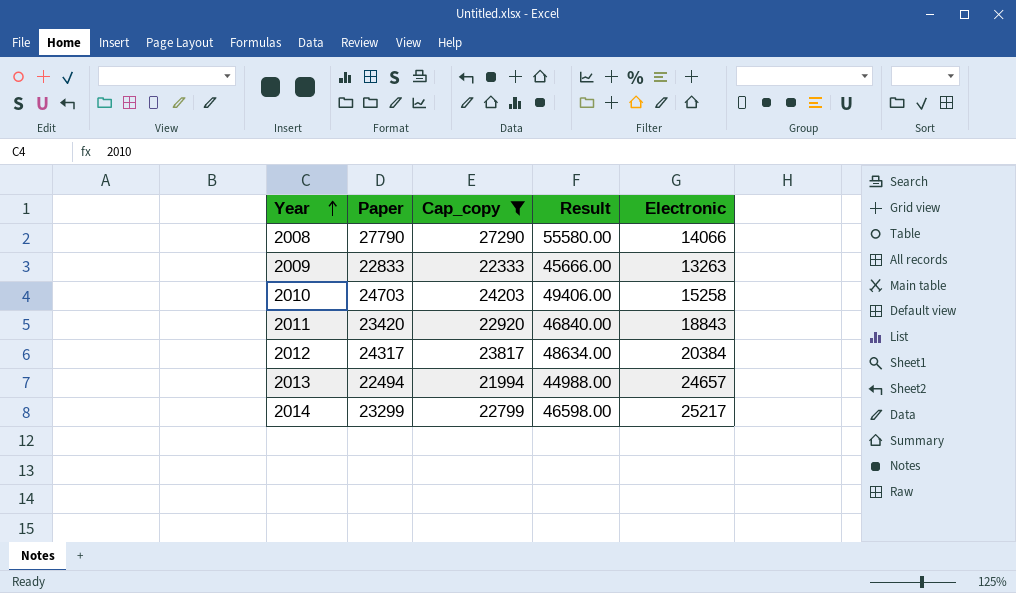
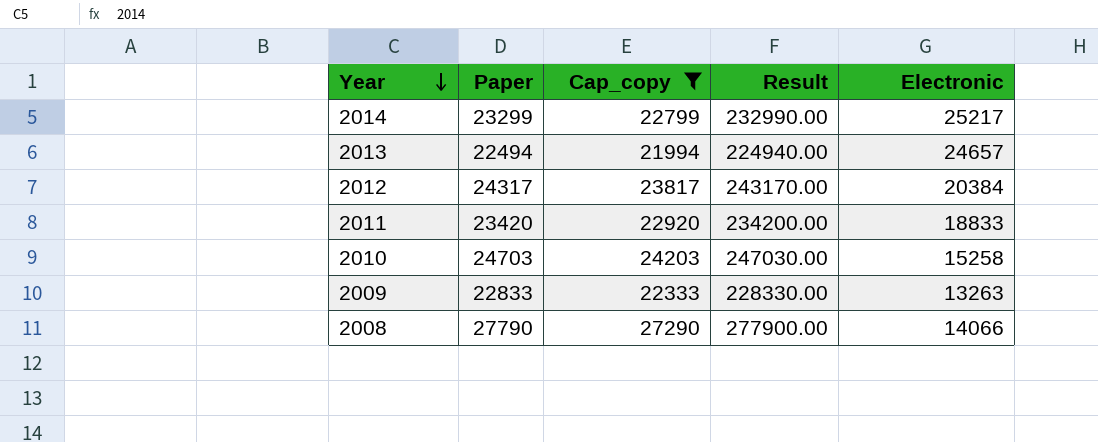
row order: Year ascending -> Year descending
column Result | formula: [Paper] * 2 -> [Paper] * 10
2011 | Electronic: 18843 -> 18833

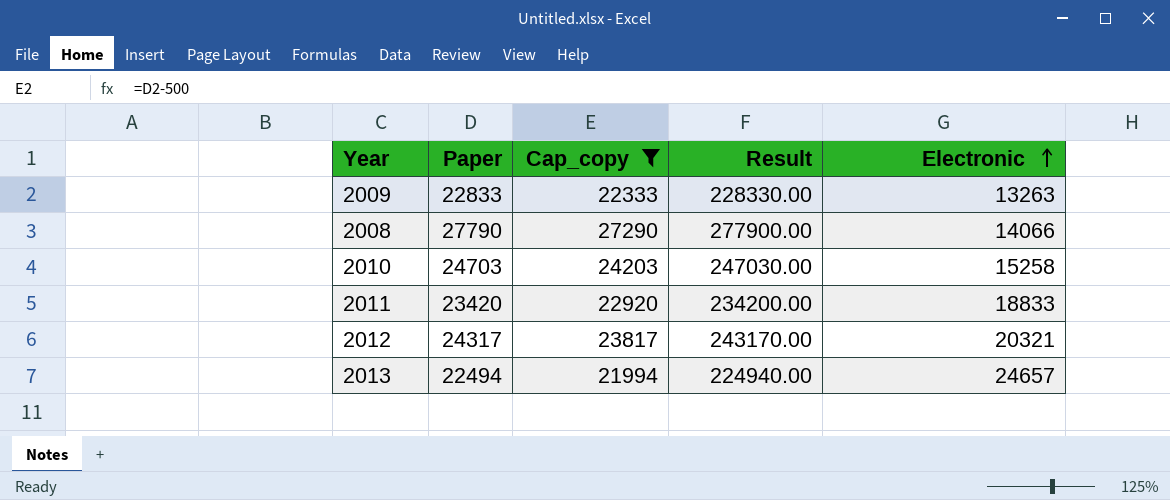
row order: Year descending -> Electronic ascending
row 2014: 23299 | 22799 | 232990.00 | 25217 -> none
2012 | Electronic: 20384 -> 20321

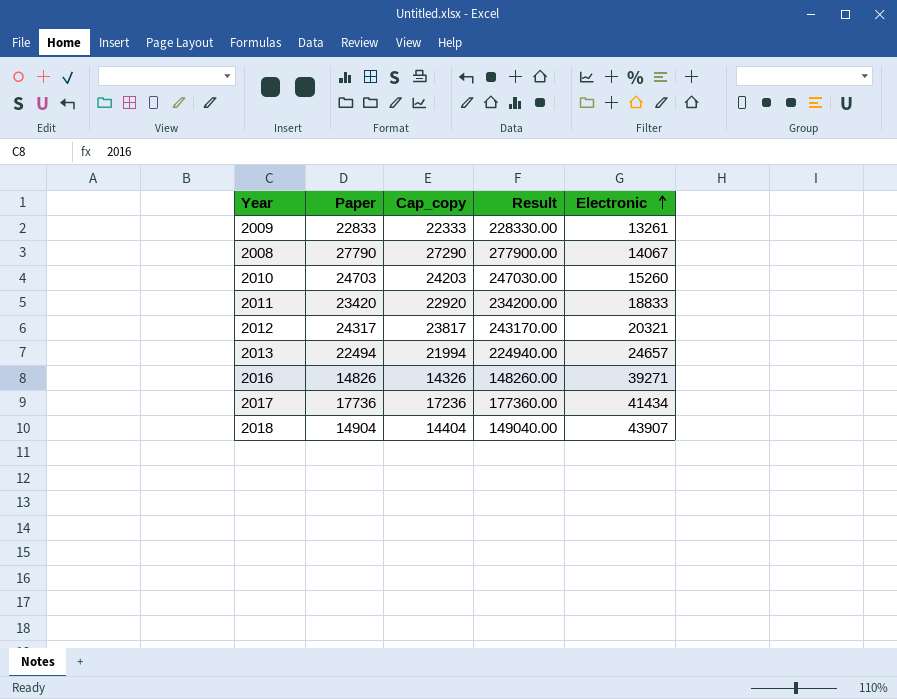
filter: Cap_copy >= 21994 -> none
2009 | Electronic: 13263 -> 13261
2008 | Electronic: 14066 -> 14067
2010 | Electronic: 15258 -> 15260

